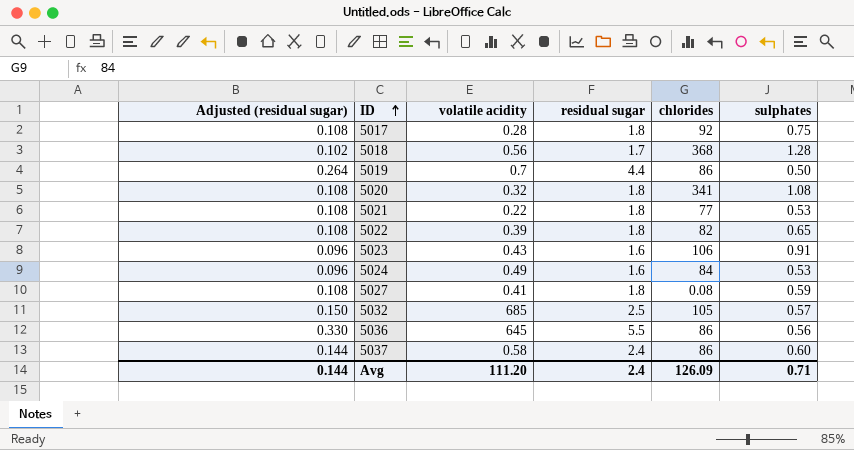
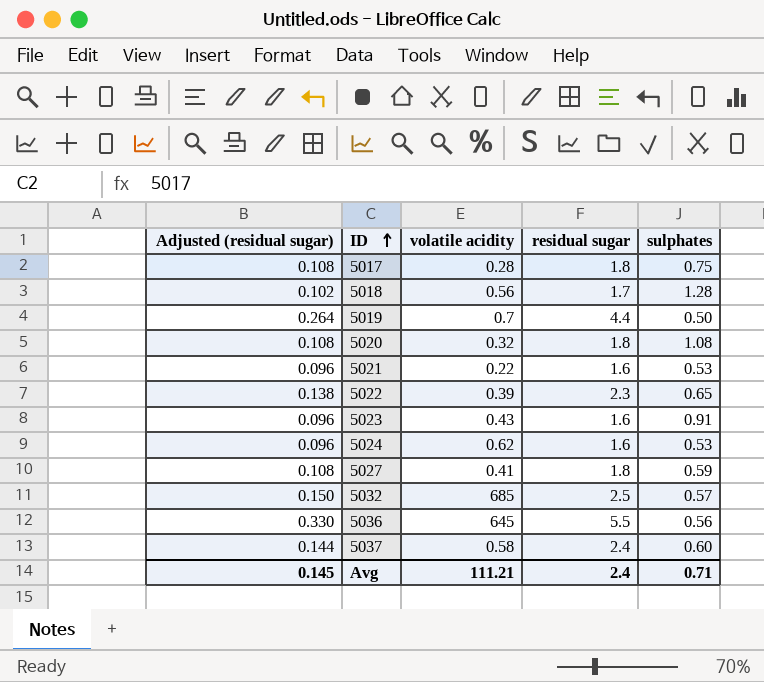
column chlorides | position: 5 -> none
5021 | Adjusted (residual sugar): 0.108 -> 0.096
5021 | residual sugar: 1.8 -> 1.6
5022 | Adjusted (residual sugar): 0.108 -> 0.138
5022 | residual sugar: 1.8 -> 2.3
5024 | volatile acidity: 0.49 -> 0.62
Avg | Adjusted (residual sugar): 0.144 -> 0.145
Avg | volatile acidity: 111.20 -> 111.21

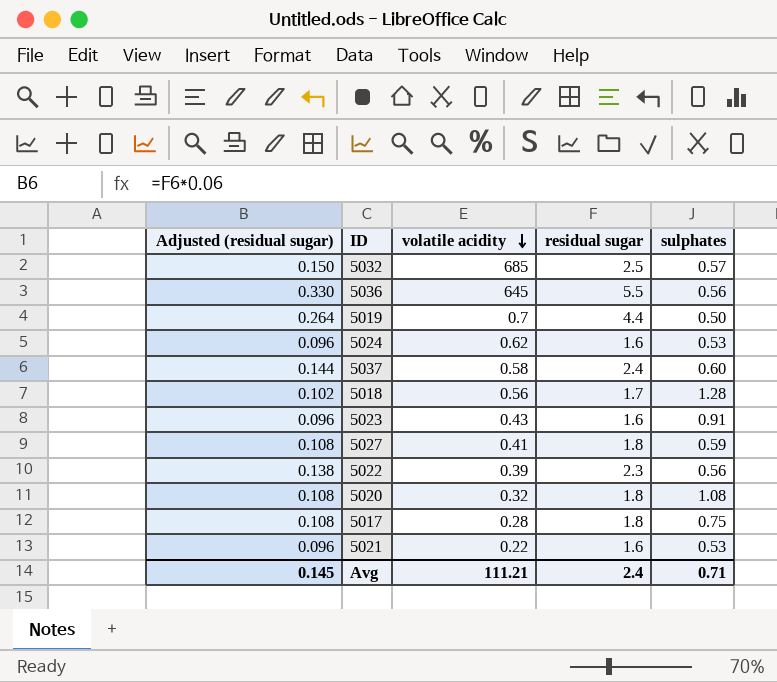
row order: ID ascending -> volatile acidity descending
5022 | sulphates: 0.65 -> 0.56

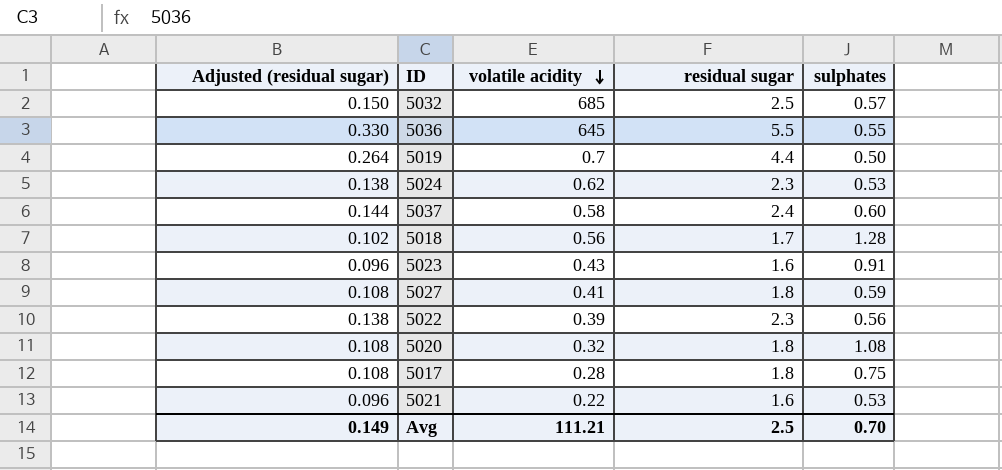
5036 | sulphates: 0.56 -> 0.55
5024 | Adjusted (residual sugar): 0.096 -> 0.138
5024 | residual sugar: 1.6 -> 2.3
Avg | Adjusted (residual sugar): 0.145 -> 0.149
Avg | residual sugar: 2.4 -> 2.5
Avg | sulphates: 0.71 -> 0.70

